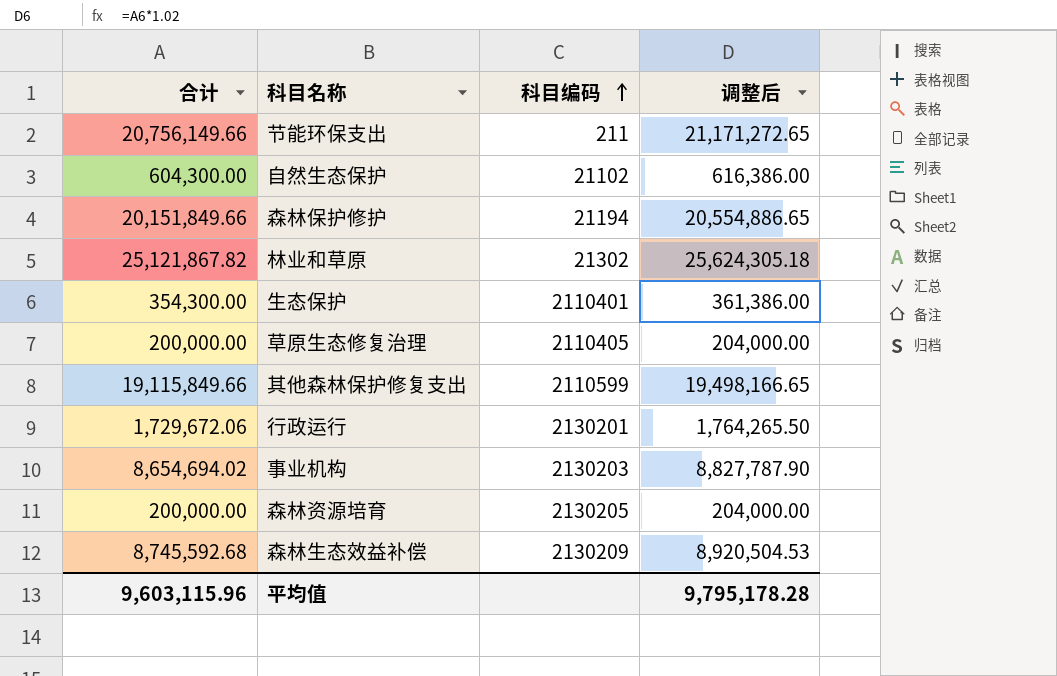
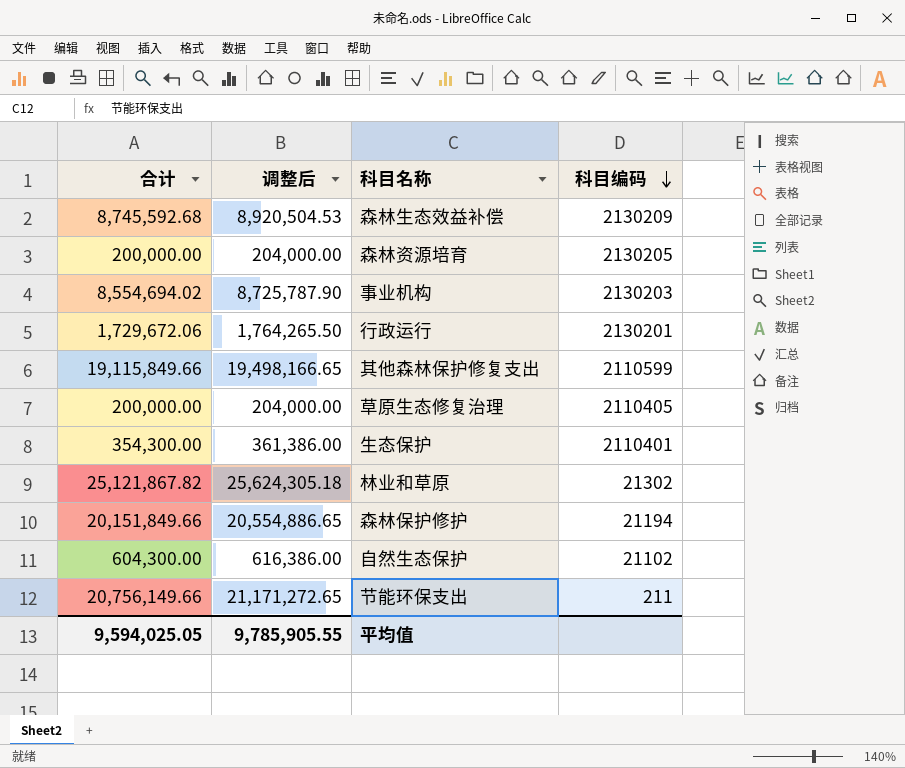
row order: 科目编码 ascending -> 科目编码 descending
column 调整后 | position: 4 -> 2
事业机构 | 合计: 8,654,694.02 -> 8,554,694.02
事业机构 | 调整后: 8,827,787.90 -> 8,725,787.90
平均值 | 合计: 9,603,115.96 -> 9,594,025.05
平均值 | 调整后: 9,795,178.28 -> 9,785,905.55

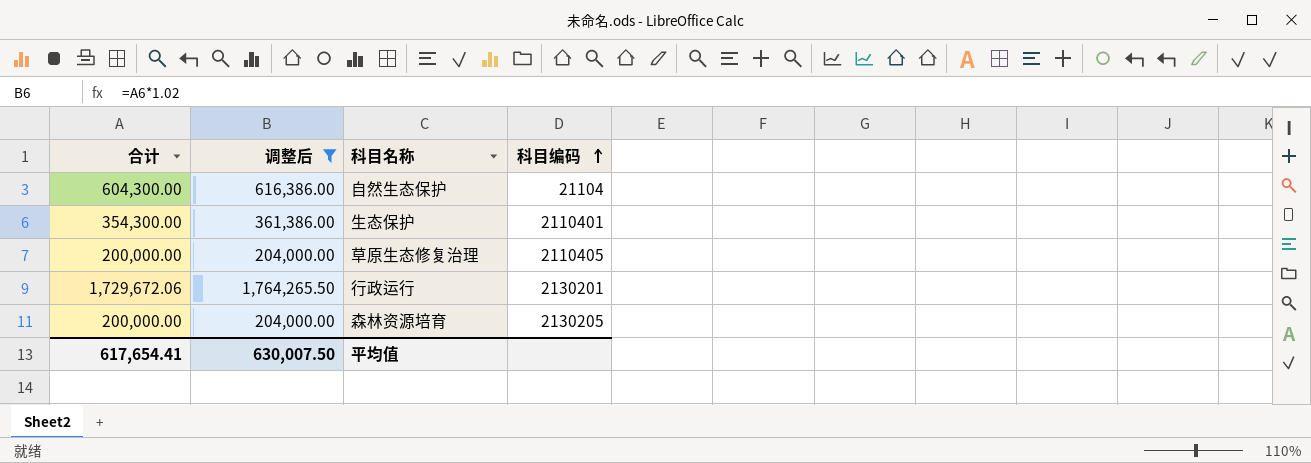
filter: none -> 调整后 <= 1,764,265.50
row order: 科目编码 descending -> 科目编码 ascending
自然生态保护 | 科目编码: 21102 -> 21104
平均值 | 合计: 9,594,025.05 -> 617,654.41
平均值 | 调整后: 9,785,905.55 -> 630,007.50

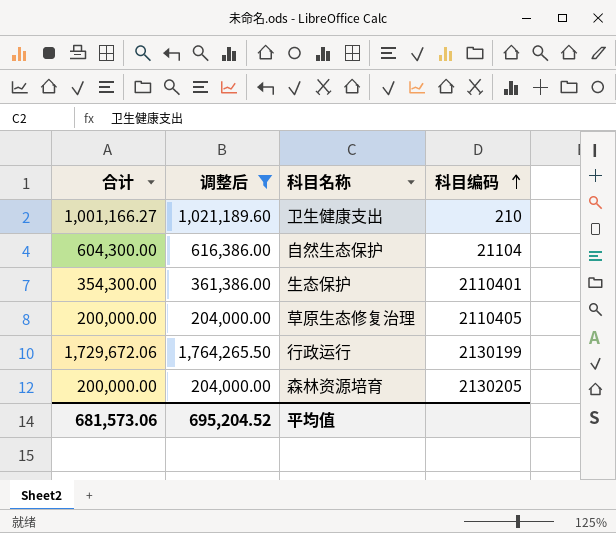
row 卫生健康支出: none -> 1,001,166.27 | 1,021,189.60 | 210
行政运行 | 科目编码: 2130201 -> 2130199
平均值 | 合计: 617,654.41 -> 681,573.06
平均值 | 调整后: 630,007.50 -> 695,204.52

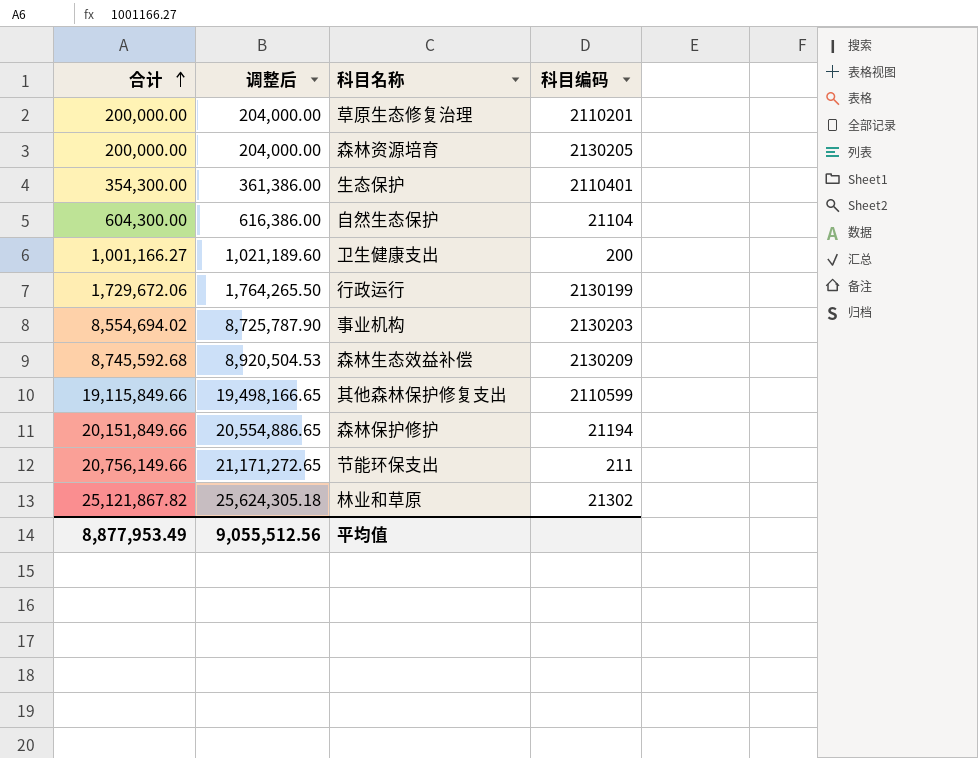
filter: 调整后 <= 1,764,265.50 -> none
row order: 科目编码 ascending -> 合计 ascending
草原生态修复治理 | 科目编码: 2110405 -> 2110201
卫生健康支出 | 科目编码: 210 -> 200
平均值 | 合计: 681,573.06 -> 8,877,953.49
平均值 | 调整后: 695,204.52 -> 9,055,512.56

